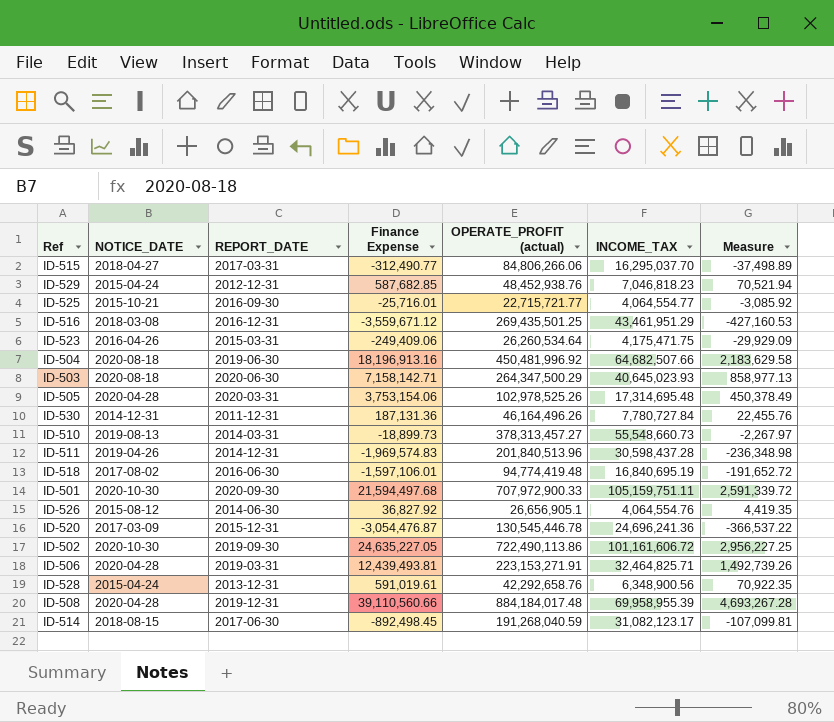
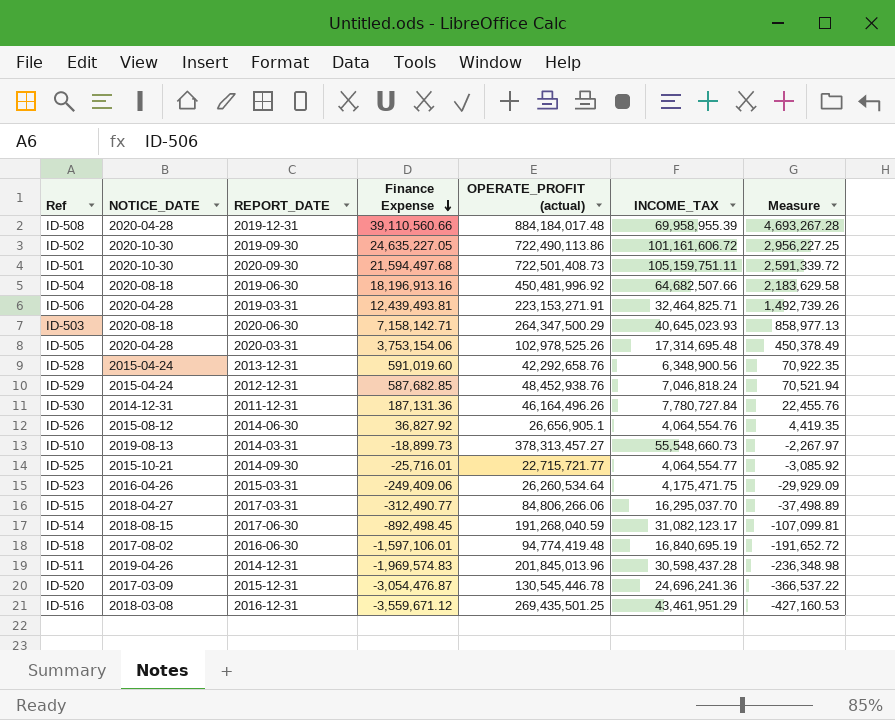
row order: none -> Finance Expense descending
ID-501 | OPERATE_PROFIT (actual): 707,972,900.33 -> 722,501,408.73
ID-528 | Finance Expense: 591,019.61 -> 591,019.60
ID-529 | INCOME_TAX: 7,046,818.23 -> 7,046,818.24
ID-525 | REPORT_DATE: 2016-09-30 -> 2014-09-30
ID-511 | OPERATE_PROFIT (actual): 201,840,513.96 -> 201,845,013.96

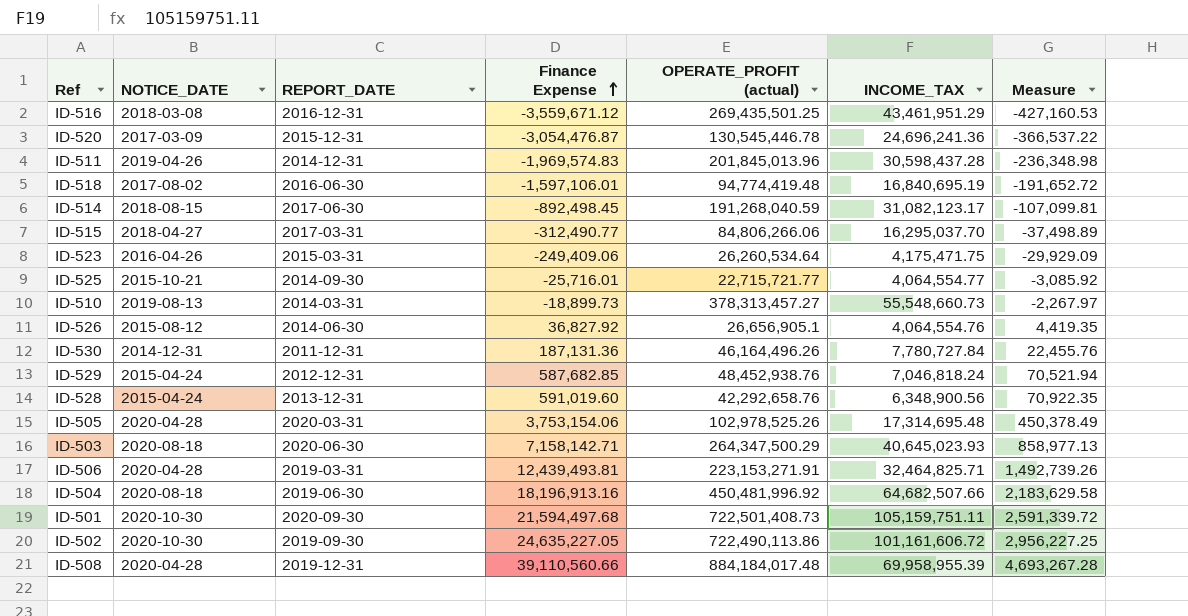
row order: Finance Expense descending -> Finance Expense ascending

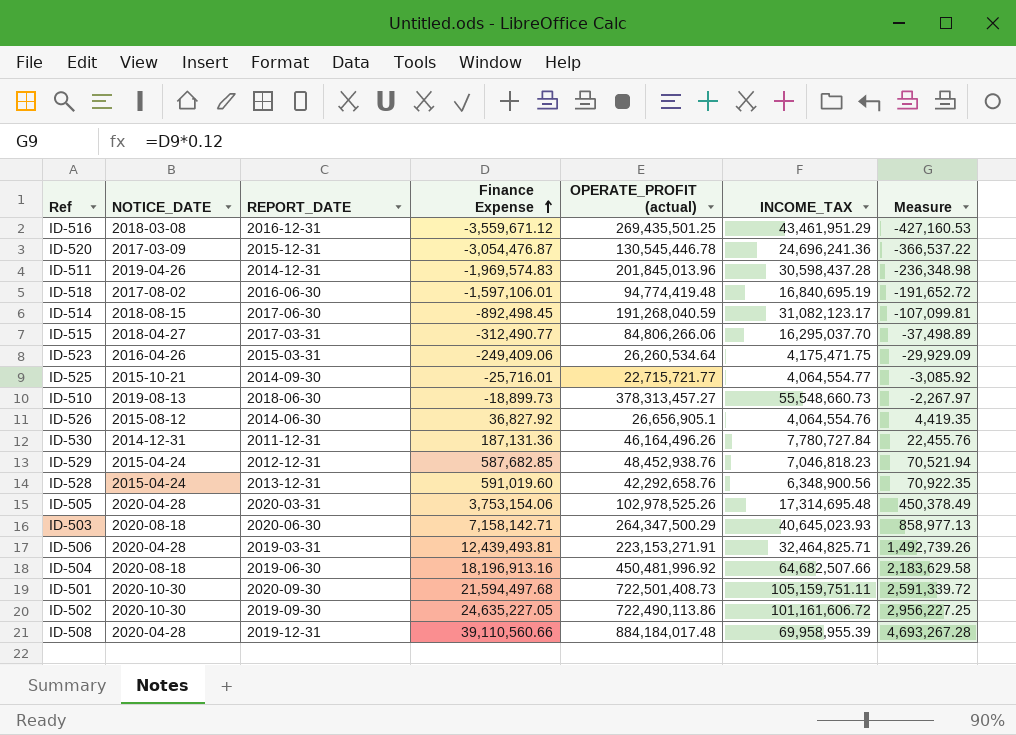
ID-510 | REPORT_DATE: 2014-03-31 -> 2018-06-30
ID-529 | INCOME_TAX: 7,046,818.24 -> 7,046,818.23

